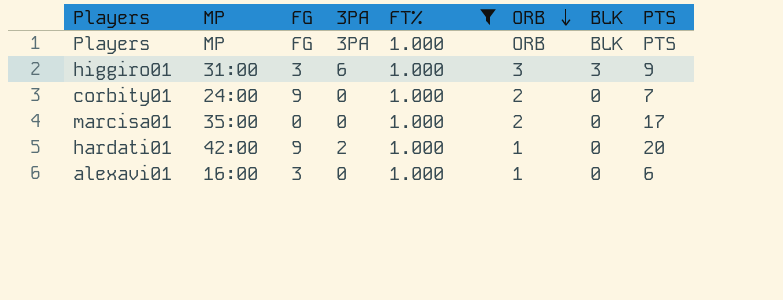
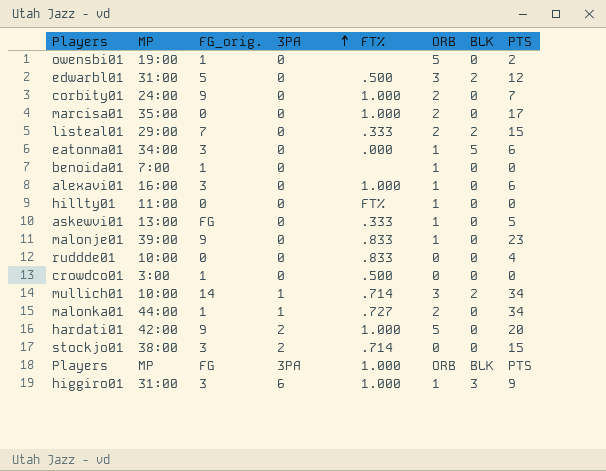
filter: FT% = 1.000 -> none
row order: ORB descending -> 3PA ascending
column name: FG -> FG_orig.
hardati01 | ORB: 1 -> 5
higgiro01 | ORB: 3 -> 1

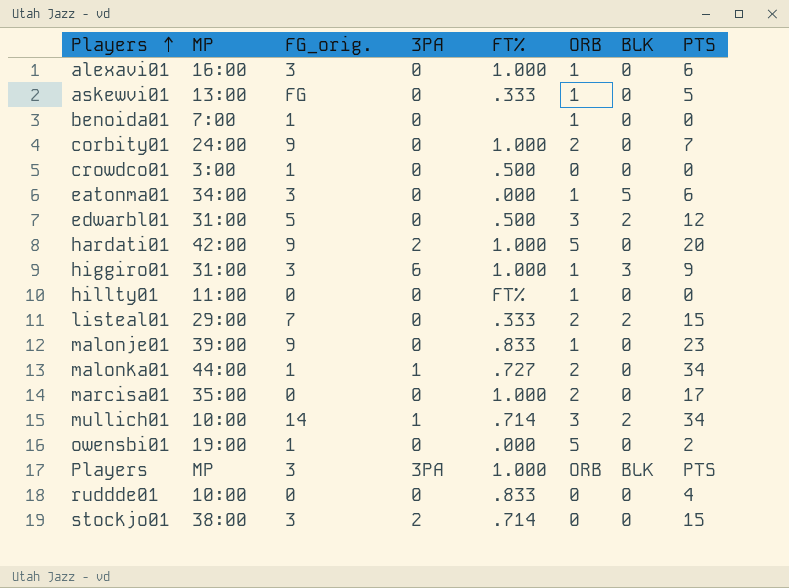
row order: 3PA ascending -> Players ascending
owensbi01 | FT%: none -> .000
Players | FG_orig.: FG -> 3

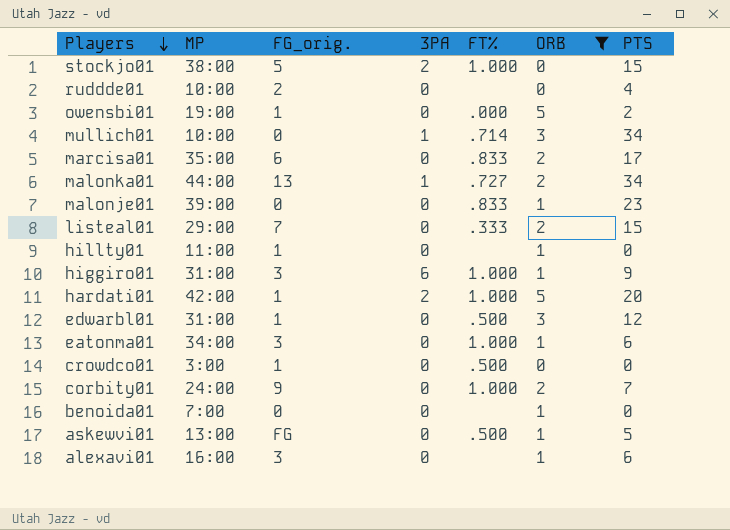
filter: none -> ORB != ORB
row order: Players ascending -> Players descending
column BLK | position: 7 -> none
stockjo01 | FG_orig.: 3 -> 5
stockjo01 | FT%: .714 -> 1.000
ruddde01 | FG_orig.: 0 -> 2
ruddde01 | FT%: .833 -> none
mullich01 | FG_orig.: 14 -> 0
marcisa01 | FG_orig.: 0 -> 6
marcisa01 | FT%: 1.000 -> .833
malonka01 | FG_orig.: 1 -> 13
malonje01 | FG_orig.: 9 -> 0
hillty01 | FG_orig.: 0 -> 1
hillty01 | FT%: FT% -> none
hardati01 | FG_orig.: 9 -> 1
edwarbl01 | FG_orig.: 5 -> 1
eatonma01 | FT%: .000 -> 1.000
benoida01 | FG_orig.: 1 -> 0
askewvi01 | FT%: .333 -> .500
alexavi01 | FT%: 1.000 -> none

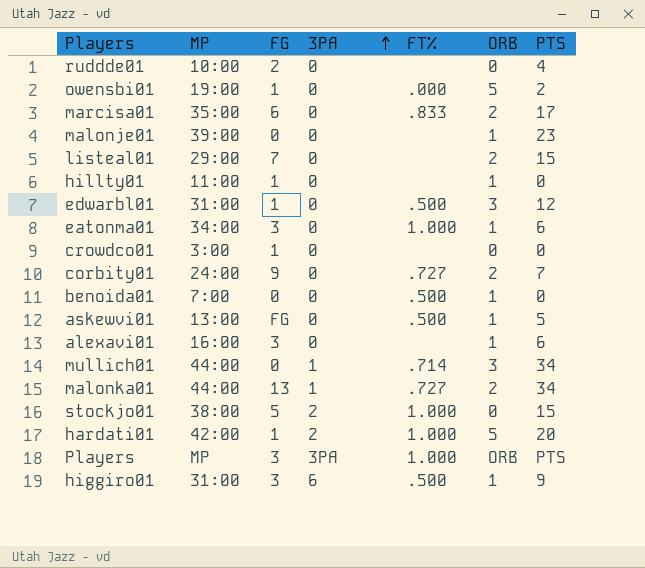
filter: ORB != ORB -> none
row order: Players descending -> 3PA ascending
column name: FG_orig. -> FG
malonje01 | FT%: .833 -> none
listeal01 | FT%: .333 -> none
crowdco01 | FT%: .500 -> none
corbity01 | FT%: 1.000 -> .727
benoida01 | FT%: none -> .500
mullich01 | MP: 10:00 -> 44:00
higgiro01 | FT%: 1.000 -> .500

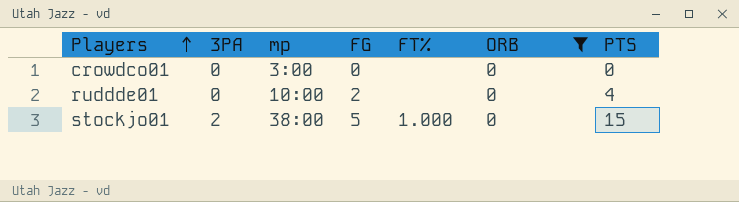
filter: none -> ORB = 0
row order: 3PA ascending -> Players ascending
column 3PA | position: 4 -> 2
column name: MP -> mp
crowdco01 | FG: 1 -> 0

